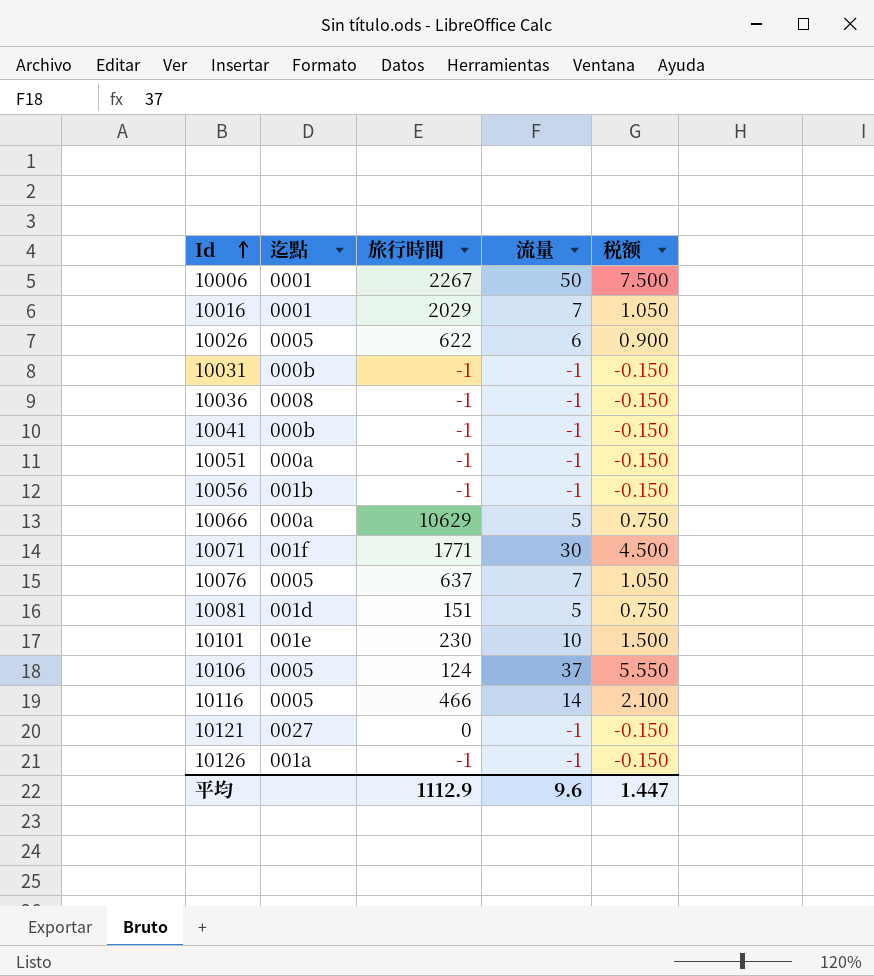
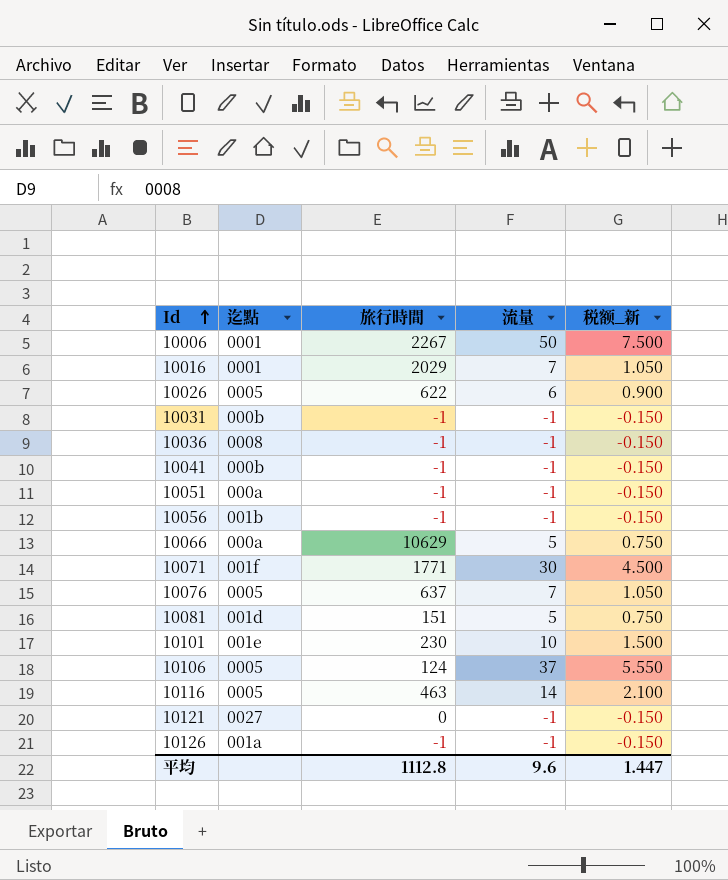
column name: 税额 -> 税额_新
10116 | 旅行時間: 466 -> 463
平均 | 旅行時間: 1112.9 -> 1112.8

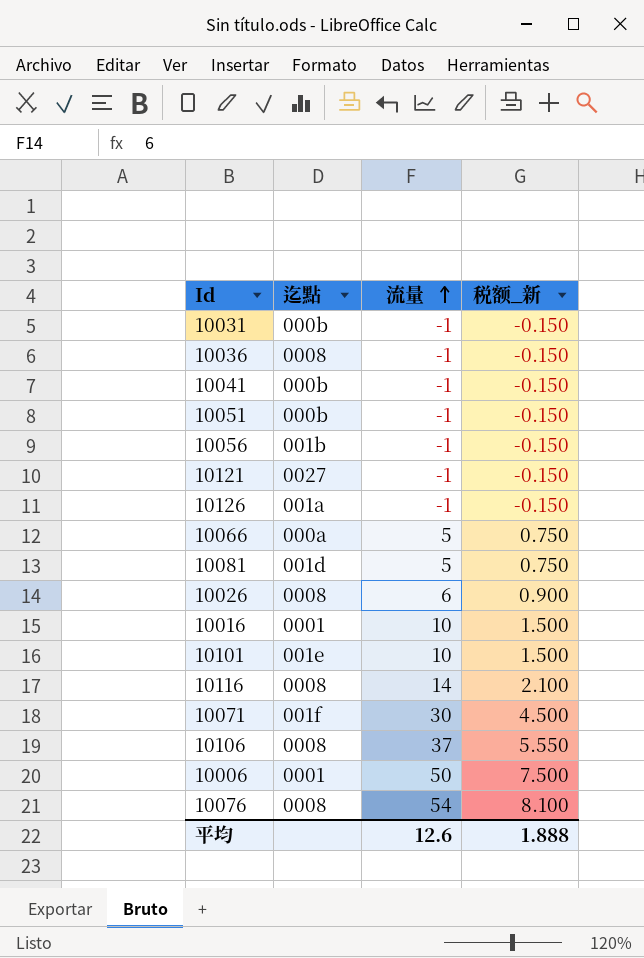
row order: Id ascending -> 流量 ascending
column 旅行時間 | position: 3 -> none
10051 | 迄點: 000a -> 000b
10026 | 迄點: 0005 -> 0008
10016 | 流量: 7 -> 10
10016 | 税额_新: 1.050 -> 1.500
10116 | 迄點: 0005 -> 0008
10106 | 迄點: 0005 -> 0008
10076 | 迄點: 0005 -> 0008
10076 | 流量: 7 -> 54
10076 | 税额_新: 1.050 -> 8.100
平均 | 流量: 9.6 -> 12.6
平均 | 税额_新: 1.447 -> 1.888

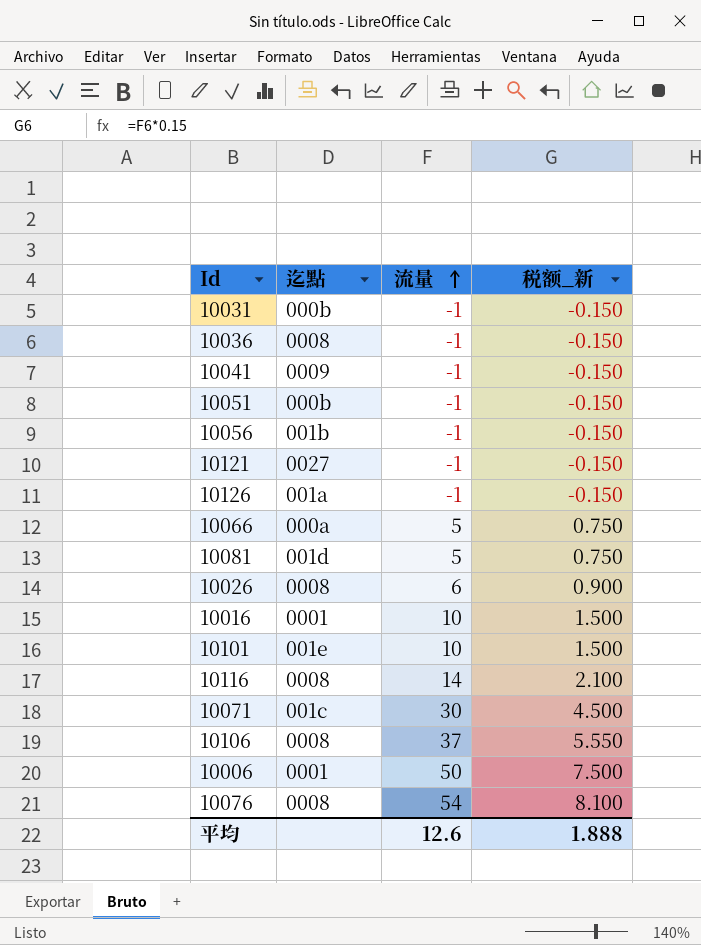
10041 | 迄點: 000b -> 0009
10071 | 迄點: 001f -> 001c

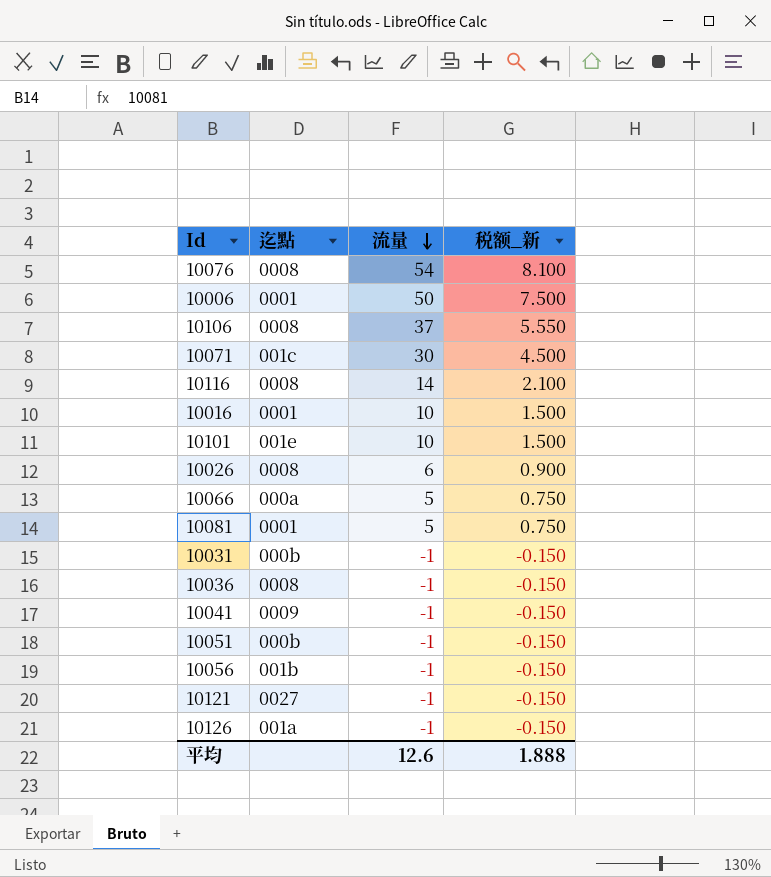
row order: 流量 ascending -> 流量 descending
10081 | 迄點: 001d -> 0001

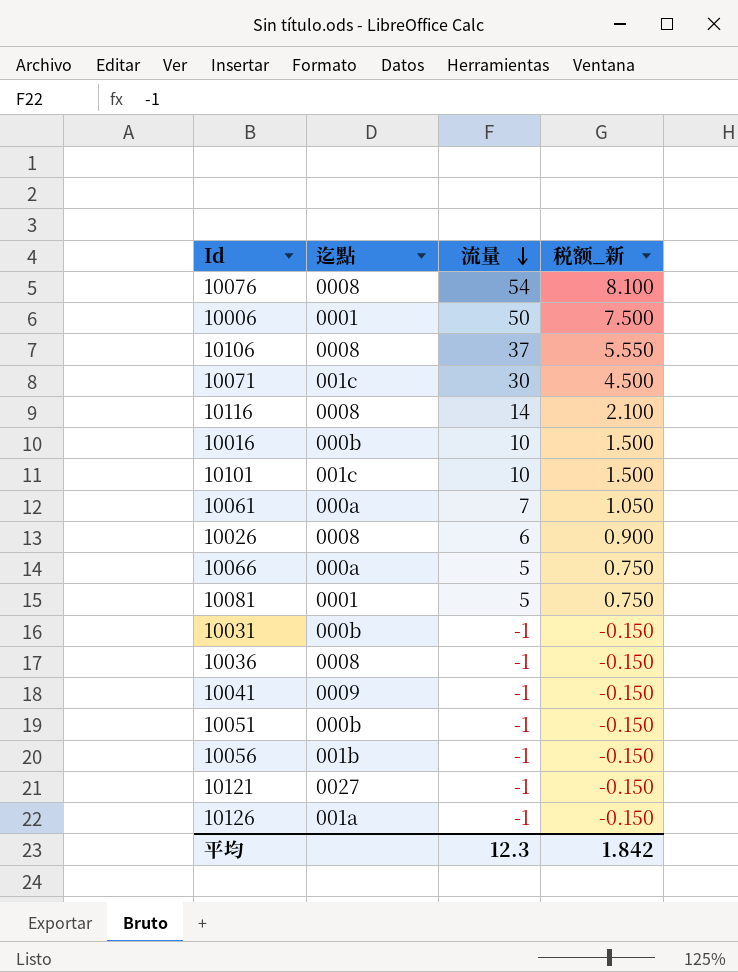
10016 | 迄點: 0001 -> 000b
10101 | 迄點: 001e -> 001c
row 10061: none -> 000a | 7 | 1.050
平均 | 流量: 12.6 -> 12.3
平均 | 税额_新: 1.888 -> 1.842

